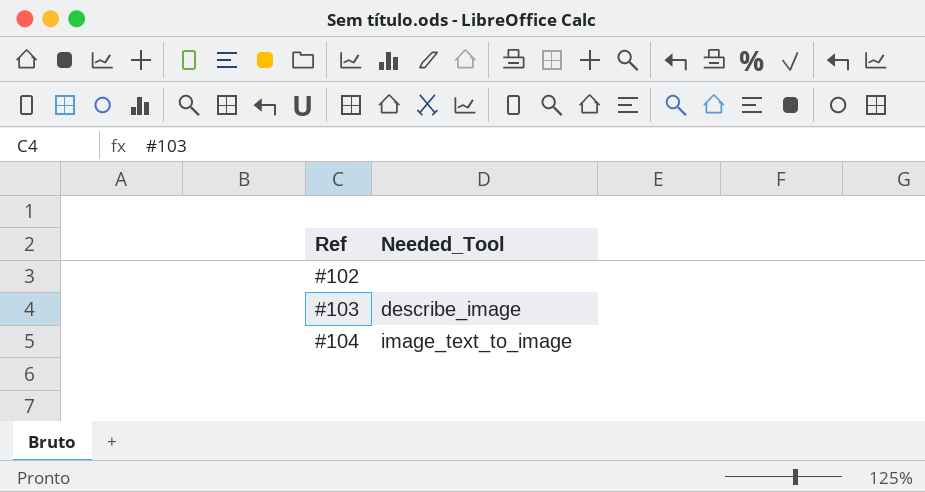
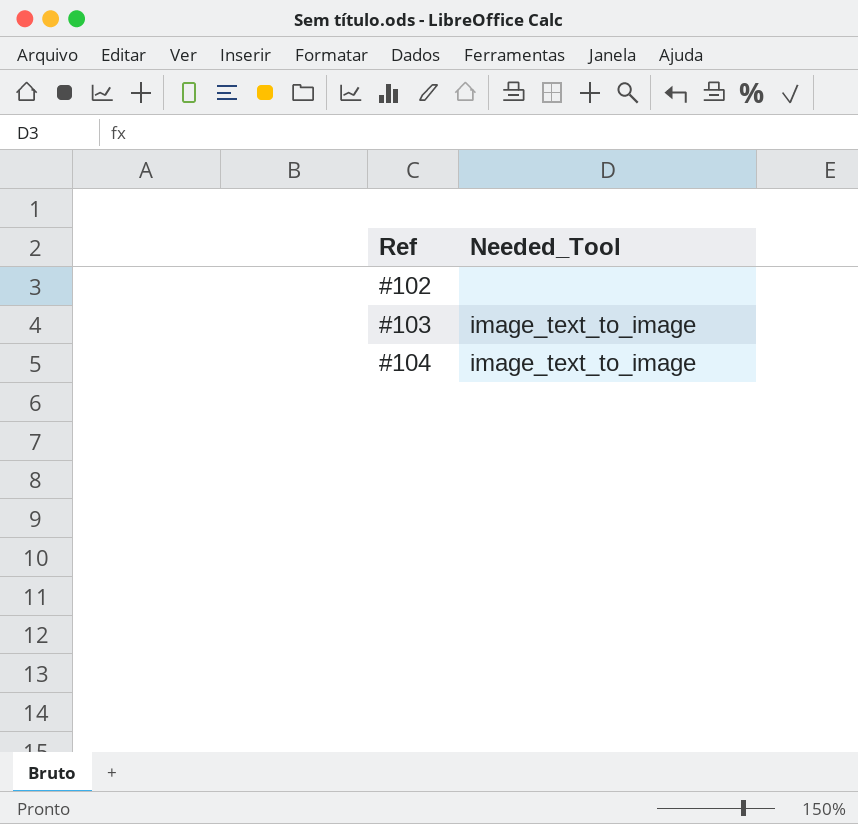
#103 | Needed_Tool: describe_image -> image_text_to_image

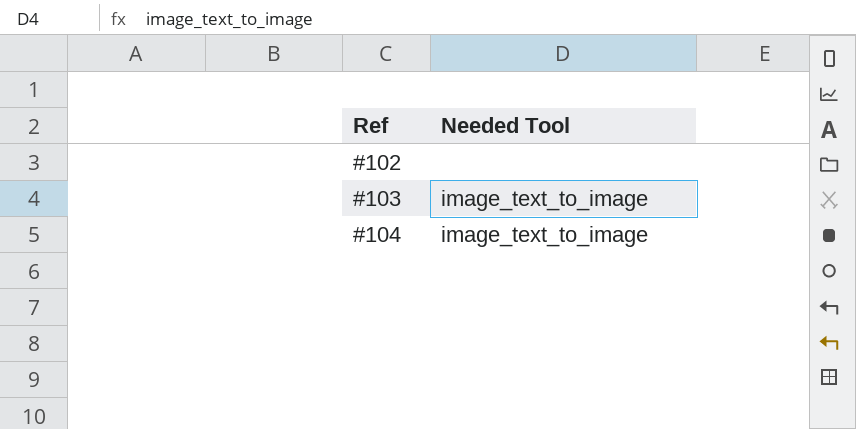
column name: Needed_Tool -> Needed Tool

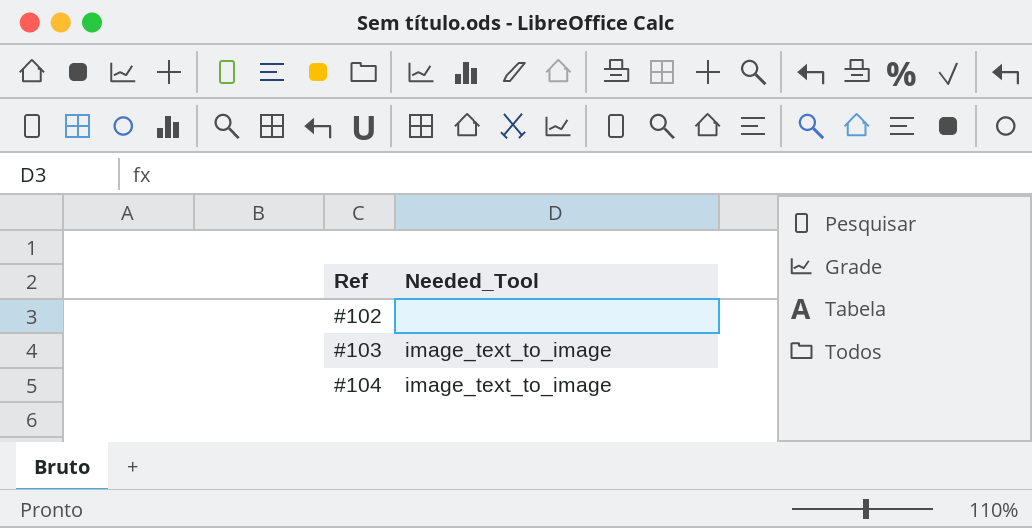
column name: Needed Tool -> Needed_Tool

